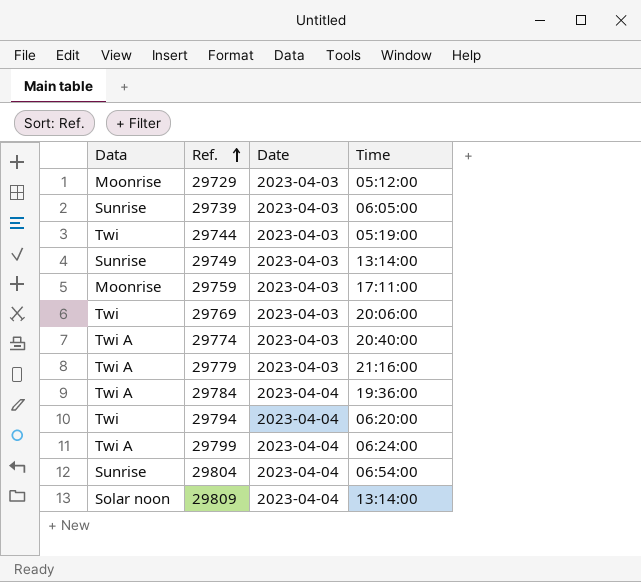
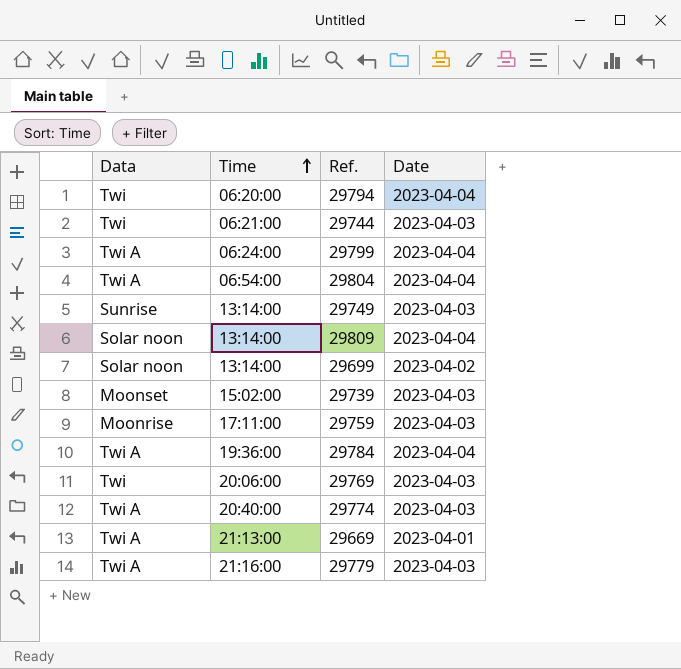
row order: Ref. ascending -> Time ascending
column Time | position: 4 -> 2
row 29729: Moonrise | 2023-04-03 | 05:12:00 -> none
29744 | Time: 05:19:00 -> 06:21:00
29804 | Data: Sunrise -> Twi A
row 29699: none -> Solar noon | 13:14:00 | 2023-04-02
29739 | Data: Sunrise -> Moonset
29739 | Time: 06:05:00 -> 15:02:00
row 29669: none -> Twi A | 21:13:00 | 2023-04-01

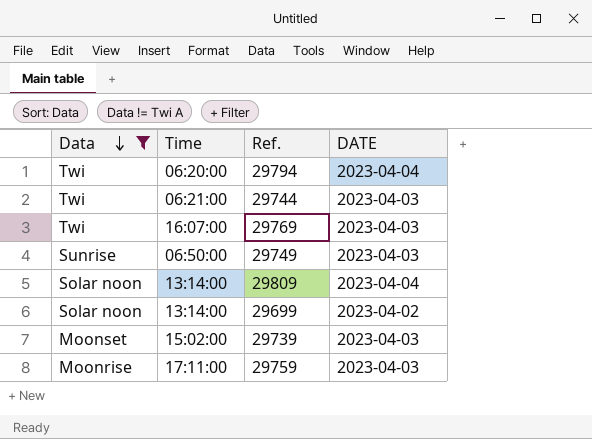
filter: none -> Data != Twi A
row order: Time ascending -> Data descending
column name: Date -> DATE
29769 | Time: 20:06:00 -> 16:07:00
29749 | Time: 13:14:00 -> 06:50:00

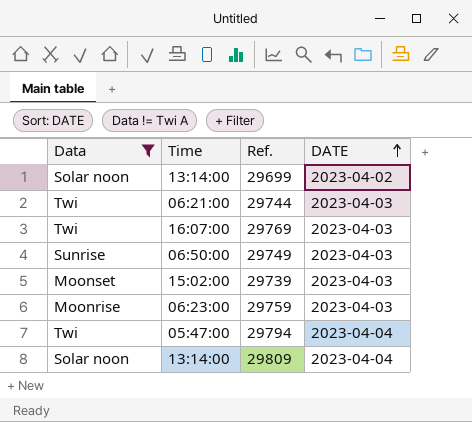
row order: Data descending -> DATE ascending
29759 | Time: 17:11:00 -> 06:23:00
29794 | Time: 06:20:00 -> 05:47:00

